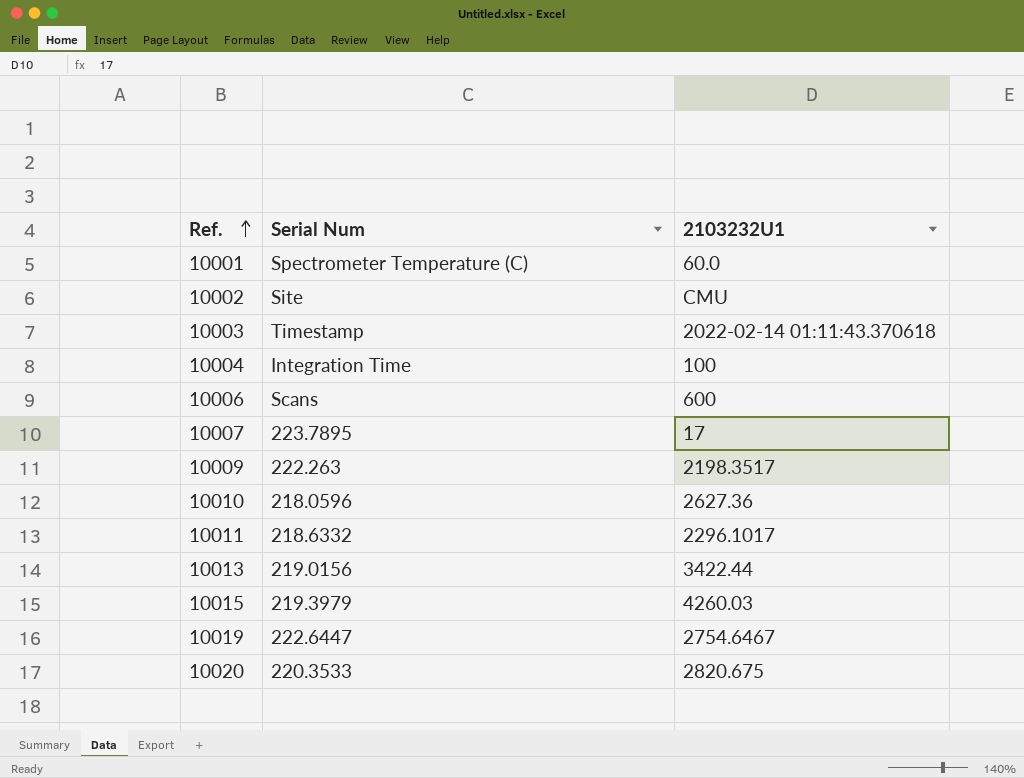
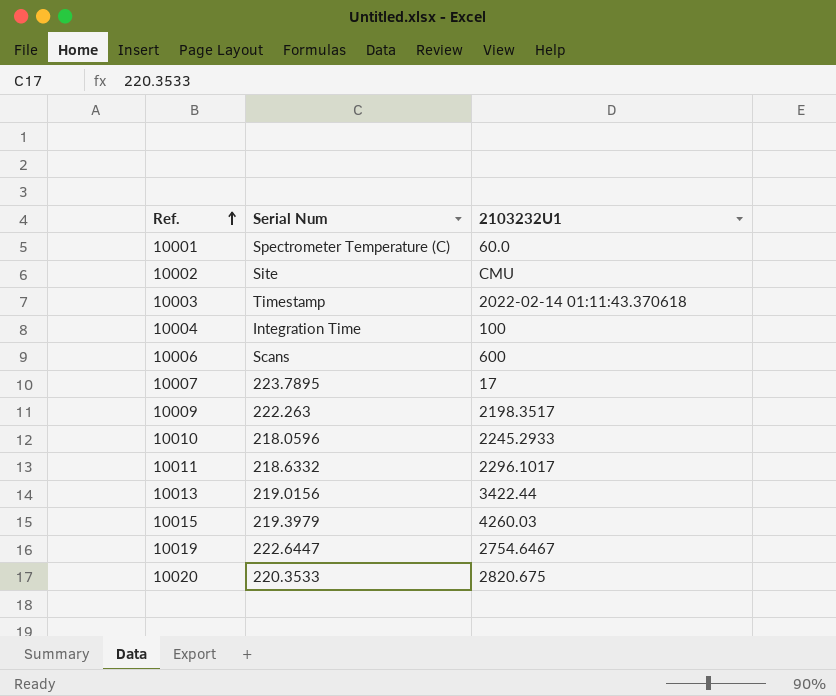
10010 | 2103232U1: 2627.36 -> 2245.2933

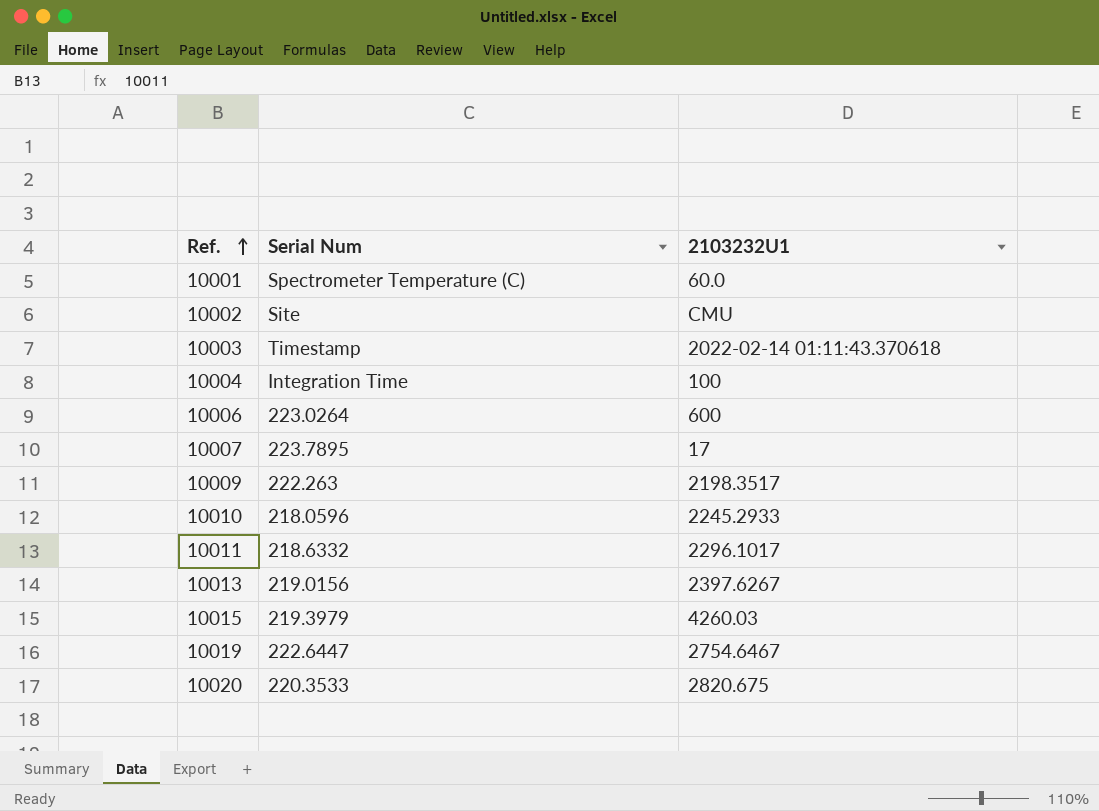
10006 | Serial Num: Scans -> 223.0264
10013 | 2103232U1: 3422.44 -> 2397.6267

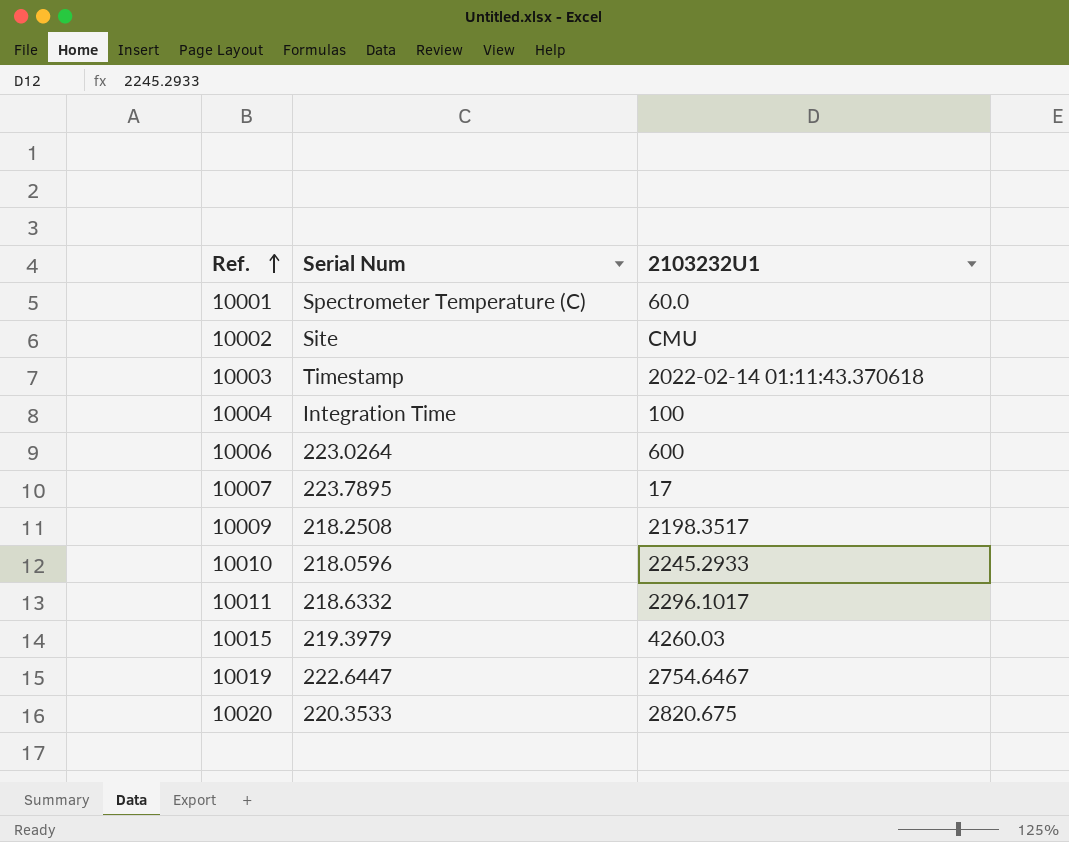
row 10013: 219.0156 | 2397.6267 -> none
10009 | Serial Num: 222.263 -> 218.2508

